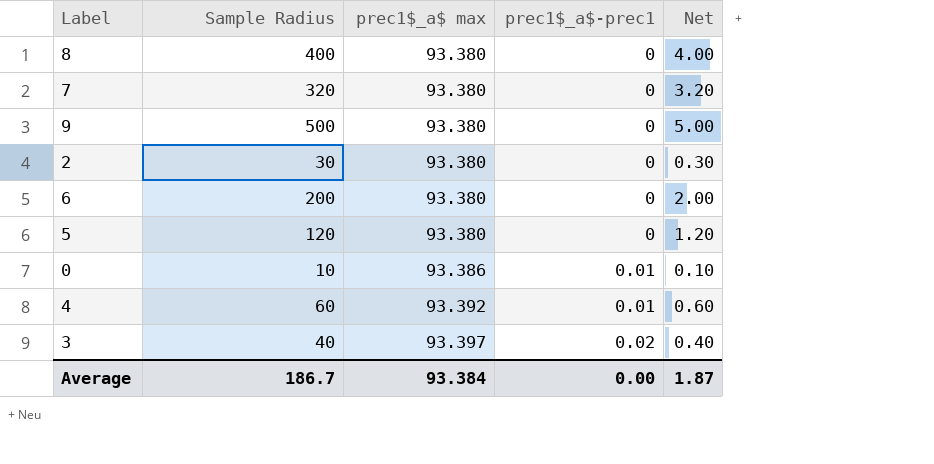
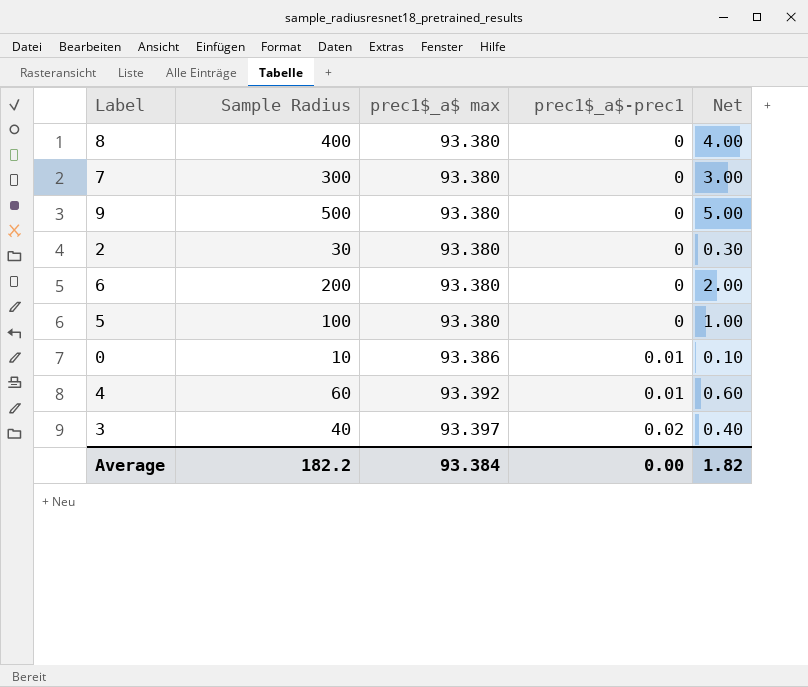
7 | Sample Radius: 320 -> 300
7 | Net: 3.20 -> 3.00
5 | Sample Radius: 120 -> 100
5 | Net: 1.20 -> 1.00
Average | Sample Radius: 186.7 -> 182.2
Average | Net: 1.87 -> 1.82

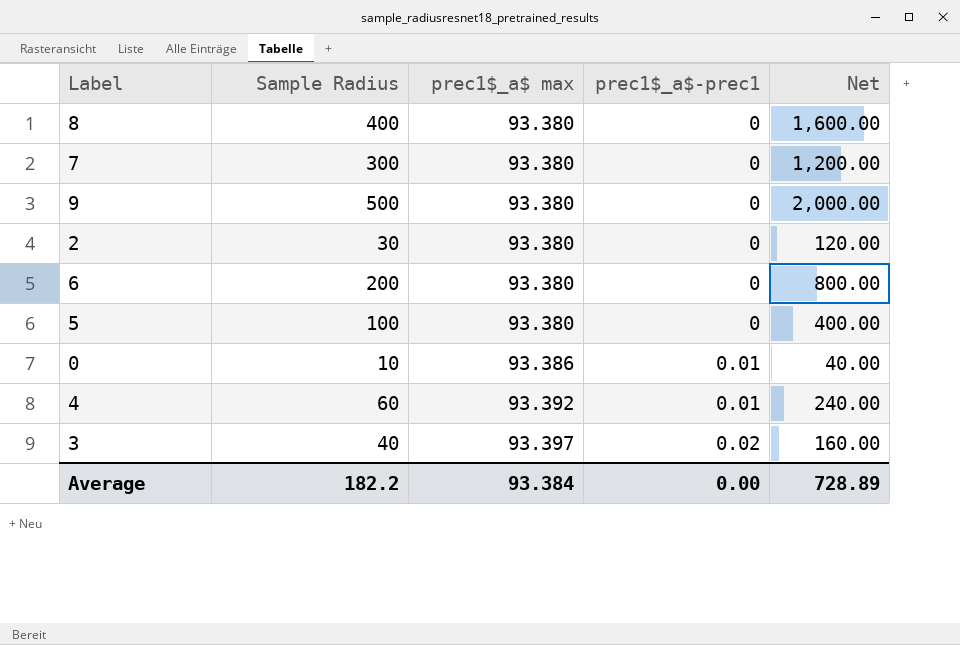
column Net | formula: [Sample Radius] * 0.01 -> [Sample Radius] * 4
Average | Net: 1.82 -> 728.89

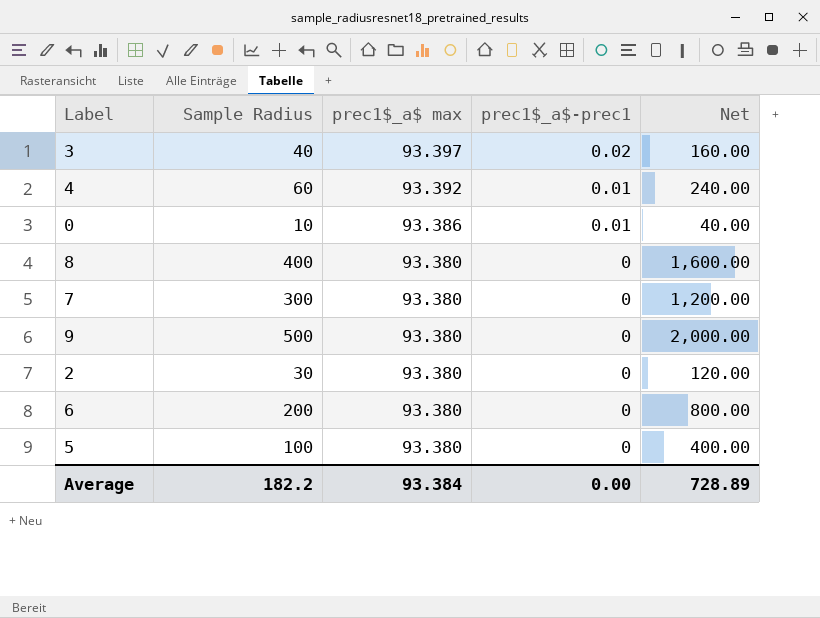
row order: prec1$_a$ max ascending -> prec1$_a$ max descending

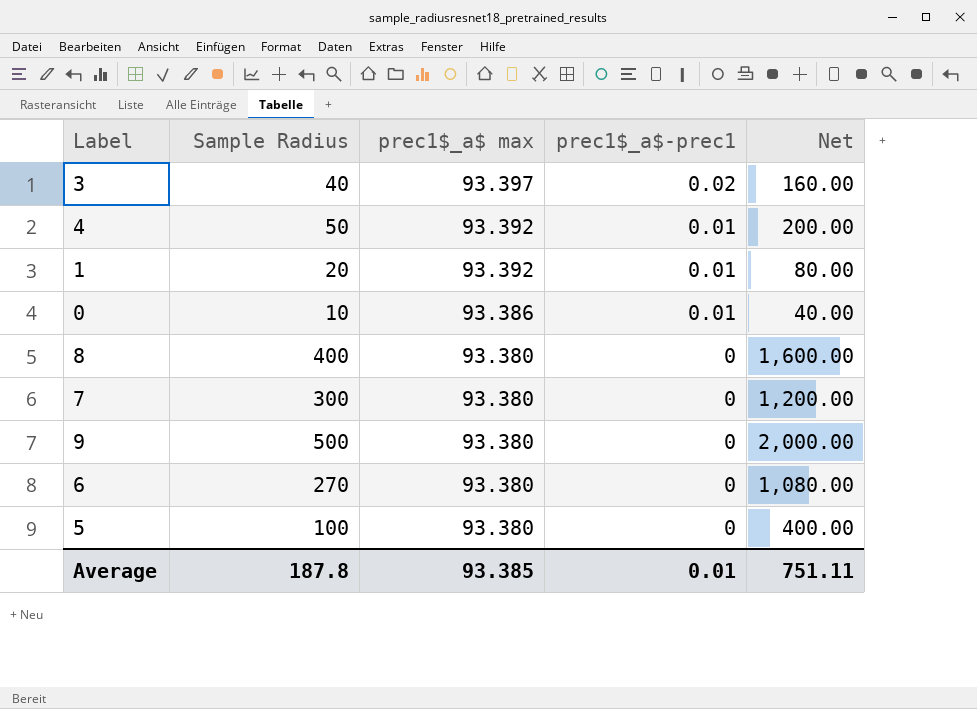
row 2: 30 | 93.380 | 0 | 120.00 -> none
4 | Sample Radius: 60 -> 50
4 | Net: 240.00 -> 200.00
row 1: none -> 20 | 93.392 | 0.01 | 80.00
6 | Sample Radius: 200 -> 270
6 | Net: 800.00 -> 1,080.00
Average | Sample Radius: 182.2 -> 187.8
Average | prec1$_a$ max: 93.384 -> 93.385
Average | prec1$_a$-prec1: 0.00 -> 0.01
Average | Net: 728.89 -> 751.11

